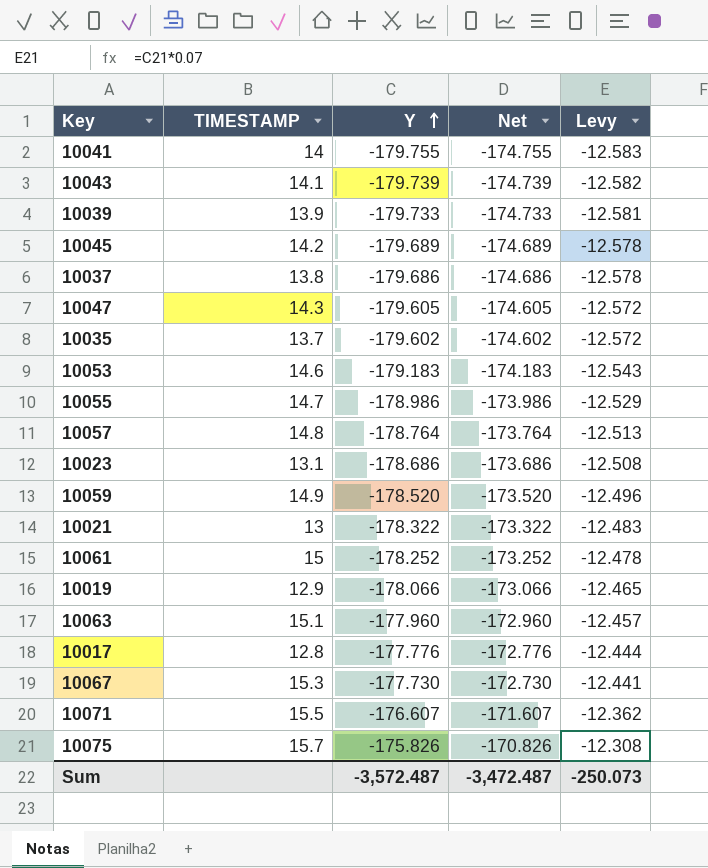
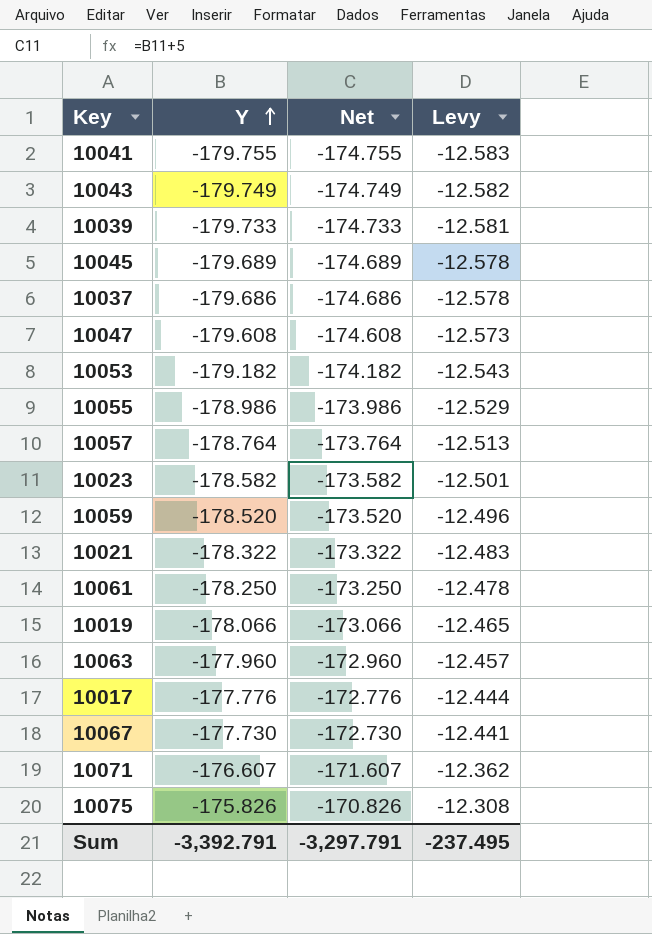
column TIMESTAMP | position: 2 -> none
row 10035: 13.7 | -179.602 | -174.602 | -12.572 -> none
10043 | Y: -179.739 -> -179.749
10043 | Net: -174.739 -> -174.749
10047 | Y: -179.605 -> -179.608
10047 | Net: -174.605 -> -174.608
10047 | Levy: -12.572 -> -12.573
10053 | Y: -179.183 -> -179.182
10053 | Net: -174.183 -> -174.182
10023 | Y: -178.686 -> -178.582
10023 | Net: -173.686 -> -173.582
10023 | Levy: -12.508 -> -12.501
10061 | Y: -178.252 -> -178.250
10061 | Net: -173.252 -> -173.250
Sum | Y: -3,572.487 -> -3,392.791
Sum | Net: -3,472.487 -> -3,297.791
Sum | Levy: -250.073 -> -237.495

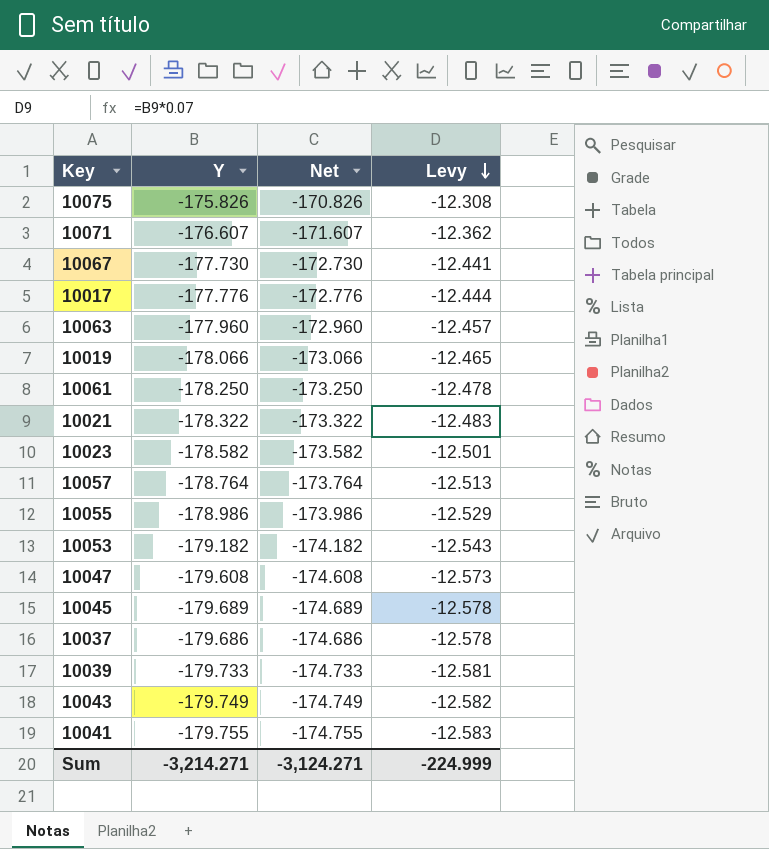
row order: Y ascending -> Levy descending
row 10059: -178.520 | -173.520 | -12.496 -> none
Sum | Y: -3,392.791 -> -3,214.271
Sum | Net: -3,297.791 -> -3,124.271
Sum | Levy: -237.495 -> -224.999

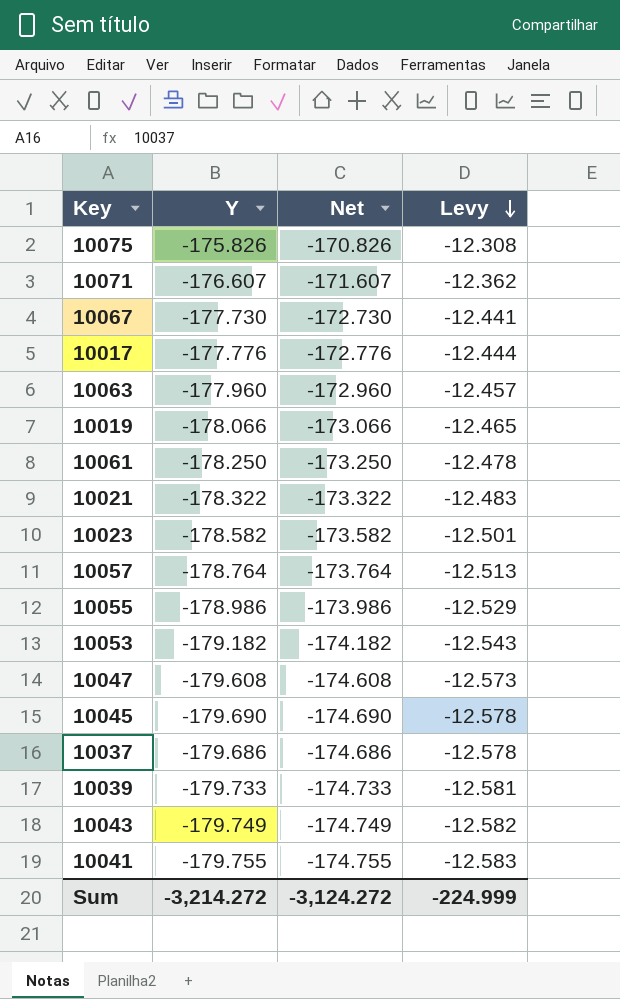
10045 | Y: -179.689 -> -179.690
10045 | Net: -174.689 -> -174.690
Sum | Y: -3,214.271 -> -3,214.272
Sum | Net: -3,124.271 -> -3,124.272

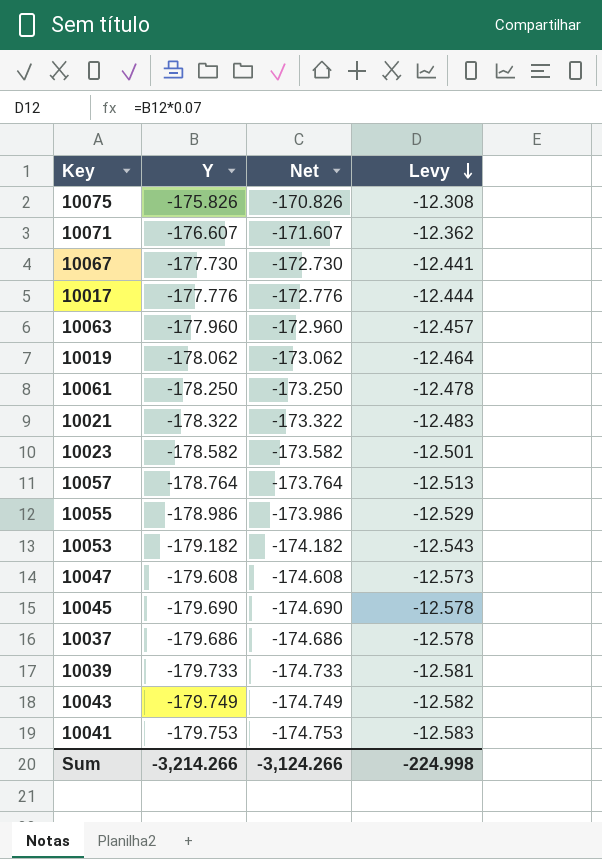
10019 | Y: -178.066 -> -178.062
10019 | Net: -173.066 -> -173.062
10019 | Levy: -12.465 -> -12.464
10041 | Y: -179.755 -> -179.753
10041 | Net: -174.755 -> -174.753
Sum | Y: -3,214.272 -> -3,214.266
Sum | Net: -3,124.272 -> -3,124.266
Sum | Levy: -224.999 -> -224.998

